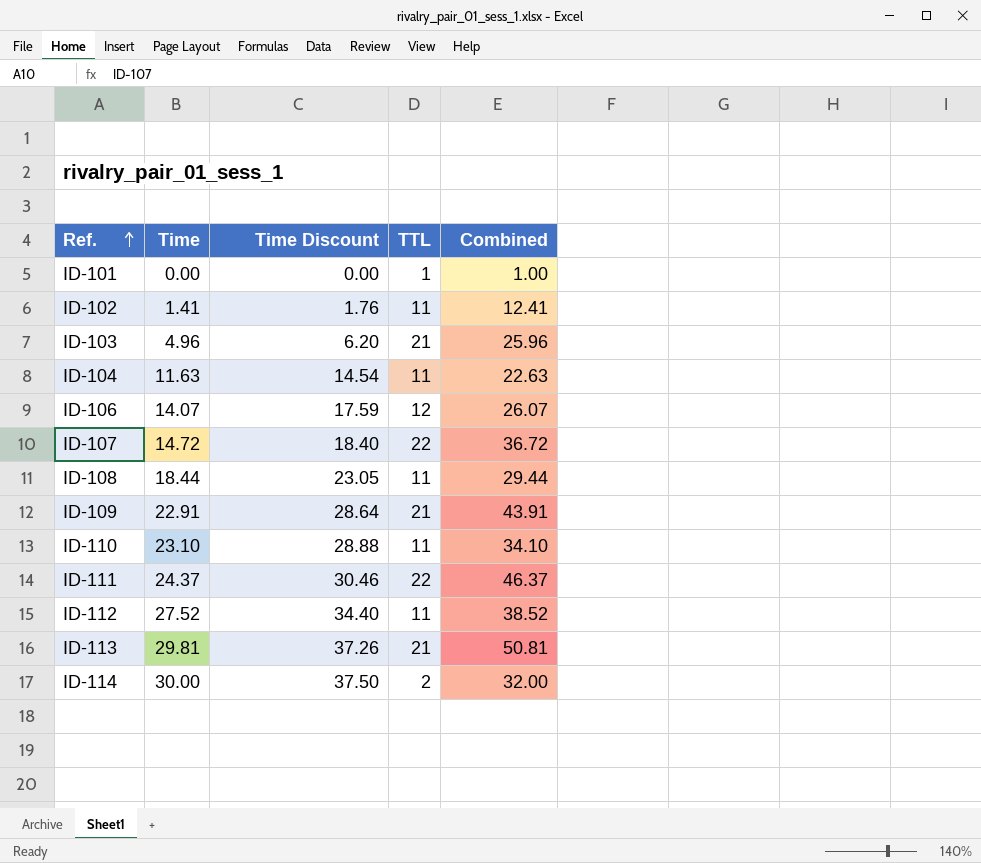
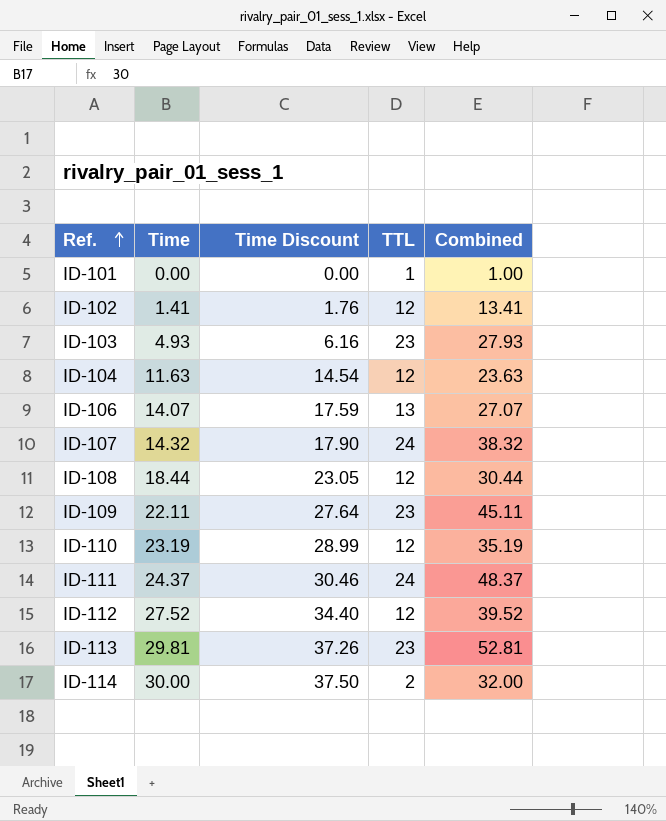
ID-102 | TTL: 11 -> 12
ID-102 | Combined: 12.41 -> 13.41
ID-103 | Time: 4.96 -> 4.93
ID-103 | Time Discount: 6.20 -> 6.16
ID-103 | TTL: 21 -> 23
ID-103 | Combined: 25.96 -> 27.93
ID-104 | TTL: 11 -> 12
ID-104 | Combined: 22.63 -> 23.63
ID-106 | TTL: 12 -> 13
ID-106 | Combined: 26.07 -> 27.07
ID-107 | Time: 14.72 -> 14.32
ID-107 | Time Discount: 18.40 -> 17.90
ID-107 | TTL: 22 -> 24
ID-107 | Combined: 36.72 -> 38.32
ID-108 | TTL: 11 -> 12
ID-108 | Combined: 29.44 -> 30.44
ID-109 | Time: 22.91 -> 22.11
ID-109 | Time Discount: 28.64 -> 27.64
ID-109 | TTL: 21 -> 23
ID-109 | Combined: 43.91 -> 45.11
ID-110 | Time: 23.10 -> 23.19
ID-110 | Time Discount: 28.88 -> 28.99
ID-110 | TTL: 11 -> 12
ID-110 | Combined: 34.10 -> 35.19
ID-111 | TTL: 22 -> 24
ID-111 | Combined: 46.37 -> 48.37
ID-112 | TTL: 11 -> 12
ID-112 | Combined: 38.52 -> 39.52
ID-113 | TTL: 21 -> 23
ID-113 | Combined: 50.81 -> 52.81

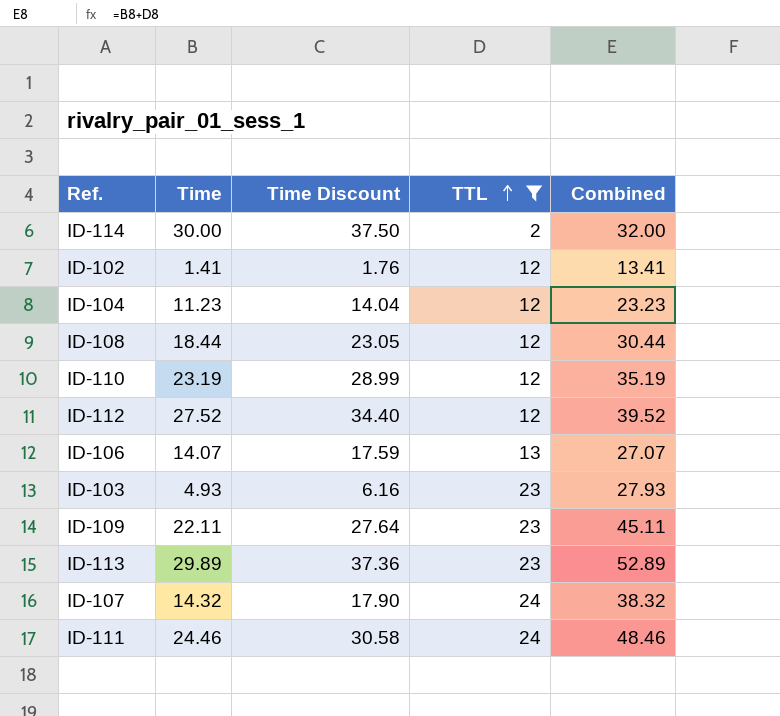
filter: none -> TTL != 1
row order: Ref. ascending -> TTL ascending
ID-104 | Time: 11.63 -> 11.23
ID-104 | Time Discount: 14.54 -> 14.04
ID-104 | Combined: 23.63 -> 23.23
ID-113 | Time: 29.81 -> 29.89
ID-113 | Time Discount: 37.26 -> 37.36
ID-113 | Combined: 52.81 -> 52.89
ID-111 | Time: 24.37 -> 24.46
ID-111 | Time Discount: 30.46 -> 30.58
ID-111 | Combined: 48.37 -> 48.46

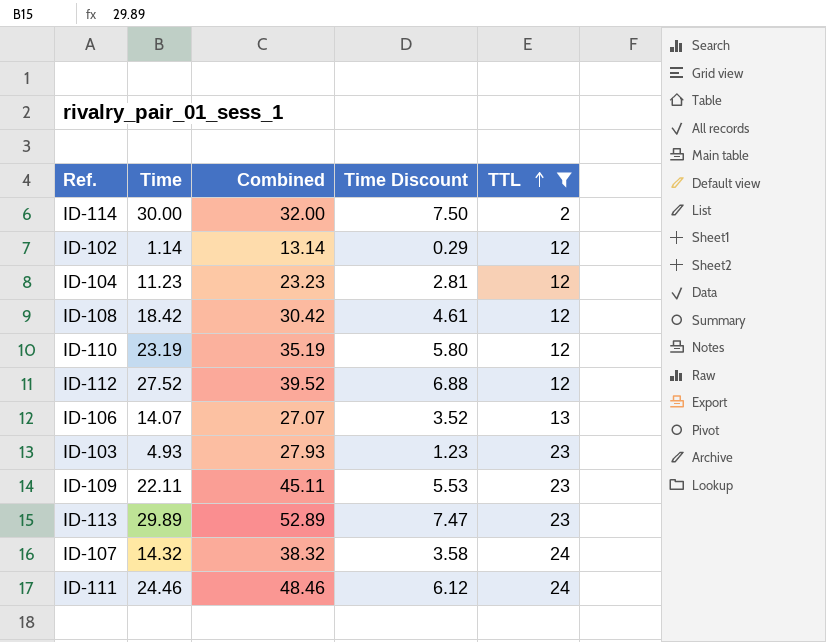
column Combined | position: 5 -> 3
column Time Discount | formula: [Time] * 1.25 -> [Time] * 0.25
ID-102 | Time: 1.41 -> 1.14
ID-102 | Combined: 13.41 -> 13.14
ID-108 | Time: 18.44 -> 18.42
ID-108 | Combined: 30.44 -> 30.42

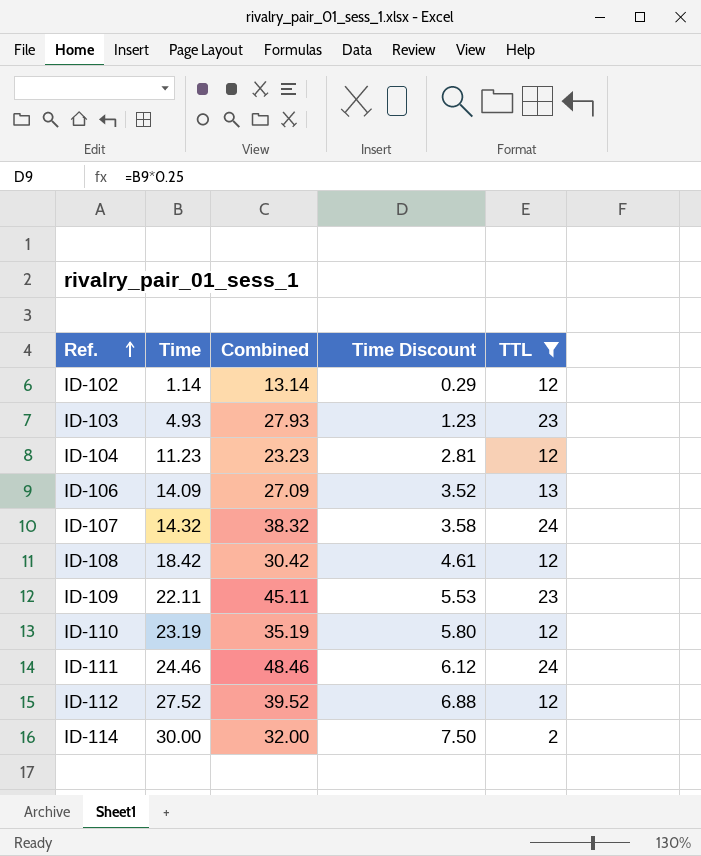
row order: TTL ascending -> Ref. ascending
row ID-113: 29.89 | 52.89 | 7.47 | 23 -> none
ID-106 | Time: 14.07 -> 14.09
ID-106 | Combined: 27.07 -> 27.09

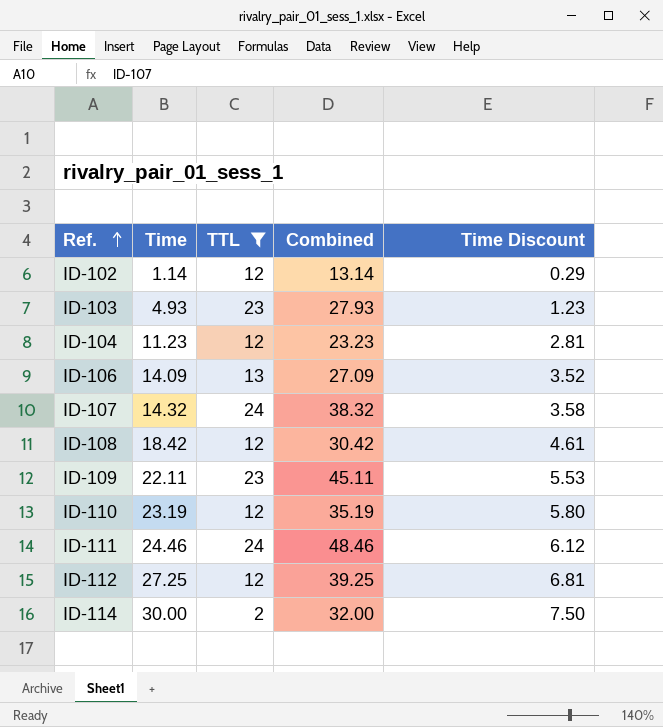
column TTL | position: 5 -> 3
ID-112 | Time: 27.52 -> 27.25
ID-112 | Combined: 39.52 -> 39.25
ID-112 | Time Discount: 6.88 -> 6.81

